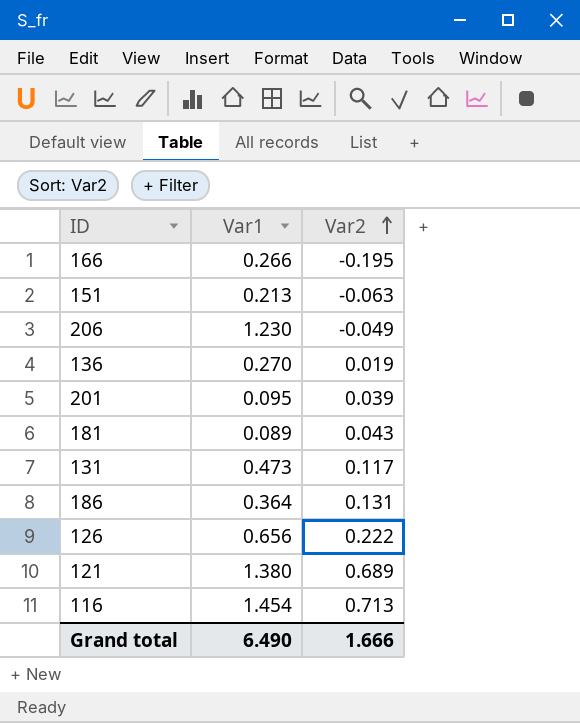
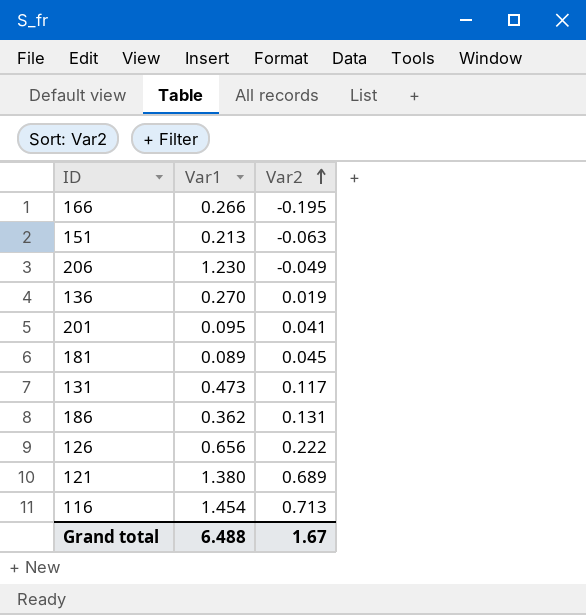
201 | Var2: 0.039 -> 0.041
181 | Var2: 0.043 -> 0.045
186 | Var1: 0.364 -> 0.362
Grand total | Var1: 6.490 -> 6.488
Grand total | Var2: 1.666 -> 1.67

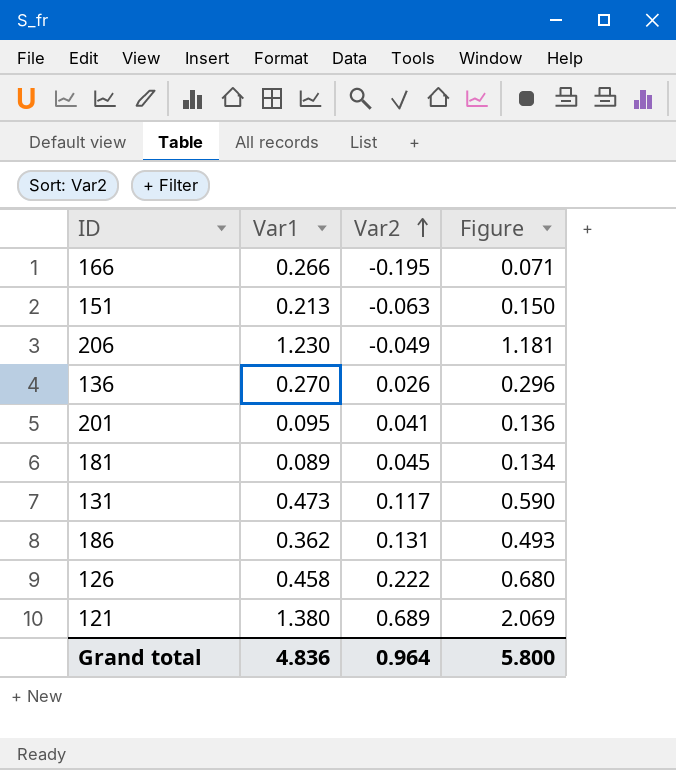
column Figure | formula: none -> [Var1] + [Var2]
row 116: 1.454 | 0.713 -> none
136 | Var2: 0.019 -> 0.026
126 | Var1: 0.656 -> 0.458
Grand total | Var1: 6.488 -> 4.836
Grand total | Var2: 1.67 -> 0.964

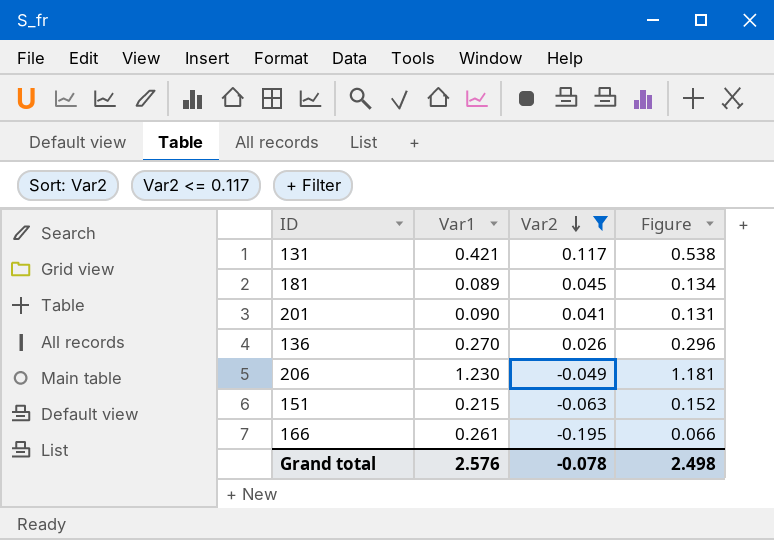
filter: none -> Var2 <= 0.117
row order: Var2 ascending -> Var2 descending
131 | Var1: 0.473 -> 0.421
131 | Figure: 0.590 -> 0.538
201 | Var1: 0.095 -> 0.090
201 | Figure: 0.136 -> 0.131
151 | Var1: 0.213 -> 0.215
151 | Figure: 0.150 -> 0.152
166 | Var1: 0.266 -> 0.261
166 | Figure: 0.071 -> 0.066
Grand total | Var1: 4.836 -> 2.576
Grand total | Var2: 0.964 -> -0.078
Grand total | Figure: 5.800 -> 2.498

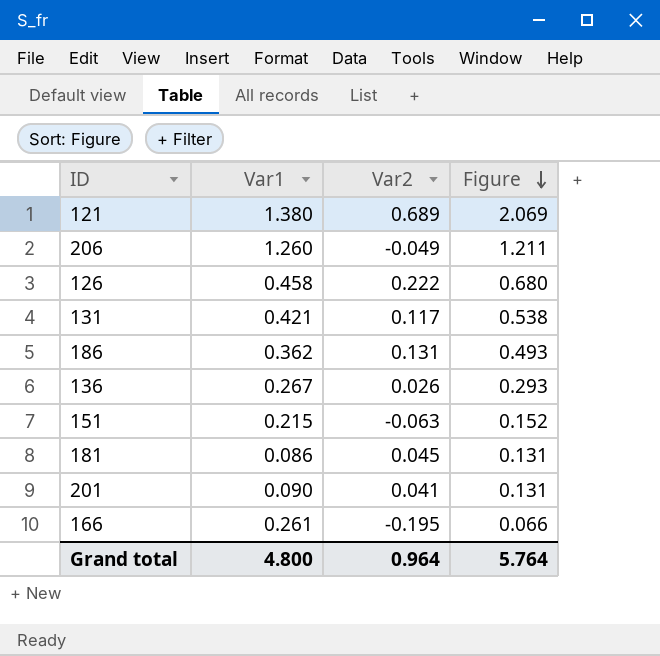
filter: Var2 <= 0.117 -> none
row order: Var2 descending -> Figure descending
206 | Var1: 1.230 -> 1.260
206 | Figure: 1.181 -> 1.211
136 | Var1: 0.270 -> 0.267
136 | Figure: 0.296 -> 0.293
181 | Var1: 0.089 -> 0.086
181 | Figure: 0.134 -> 0.131
Grand total | Var1: 2.576 -> 4.800
Grand total | Var2: -0.078 -> 0.964
Grand total | Figure: 2.498 -> 5.764

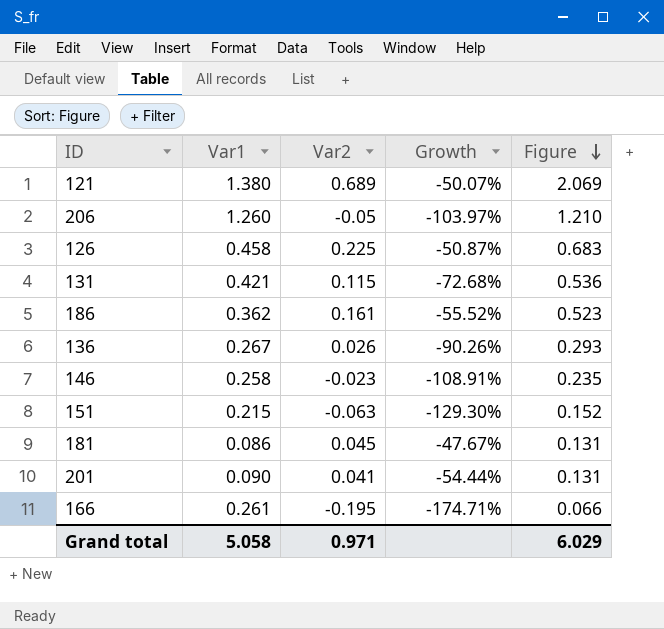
column Growth | formula: none -> ([Var2] - [Var1]) / [Var1]
206 | Var2: -0.049 -> -0.05
206 | Figure: 1.211 -> 1.210
126 | Var2: 0.222 -> 0.225
126 | Figure: 0.680 -> 0.683
131 | Var2: 0.117 -> 0.115
131 | Figure: 0.538 -> 0.536
186 | Var2: 0.131 -> 0.161
186 | Figure: 0.493 -> 0.523
row 146: none -> 0.258 | -0.023 | -108.91% | 0.235
Grand total | Var1: 4.800 -> 5.058
Grand total | Var2: 0.964 -> 0.971
Grand total | Figure: 5.764 -> 6.029

